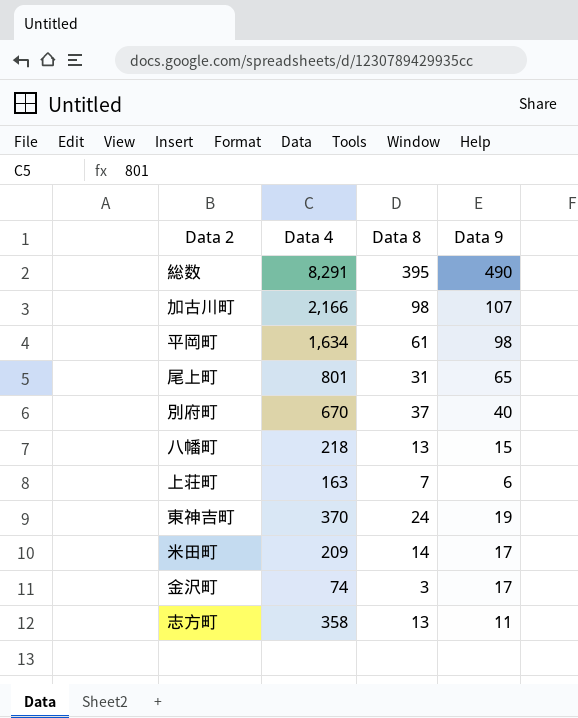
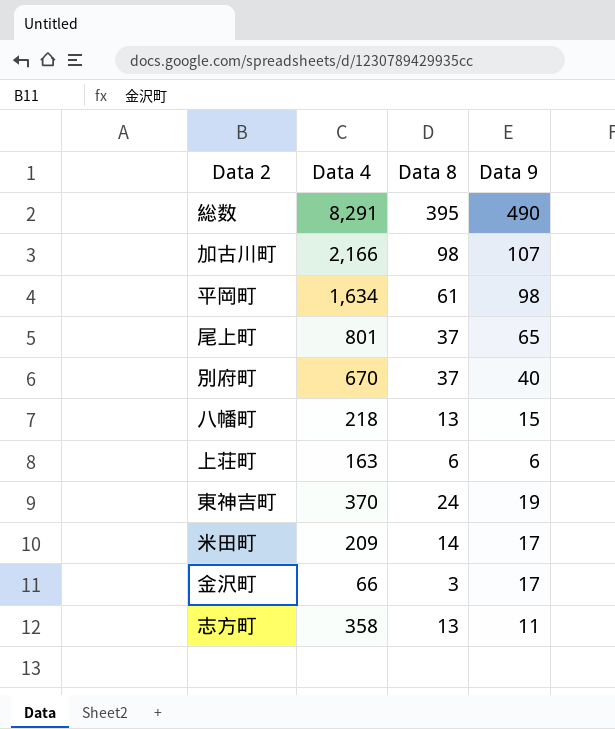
尾上町 | Data 8: 31 -> 37
上荘町 | Data 8: 7 -> 6
金沢町 | Data 4: 74 -> 66

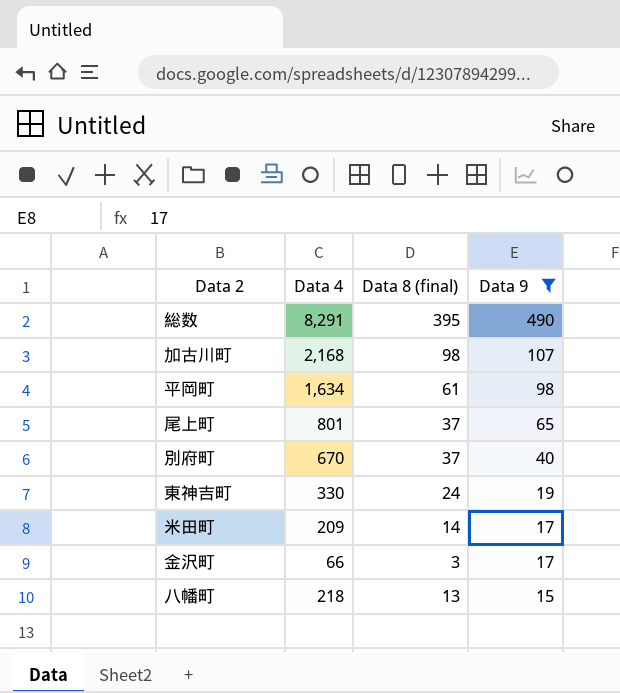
filter: none -> Data 9 >= 15
row order: none -> Data 9 descending
column name: Data 8 -> Data 8 (final)
加古川町 | Data 4: 2,166 -> 2,168
東神吉町 | Data 4: 370 -> 330

